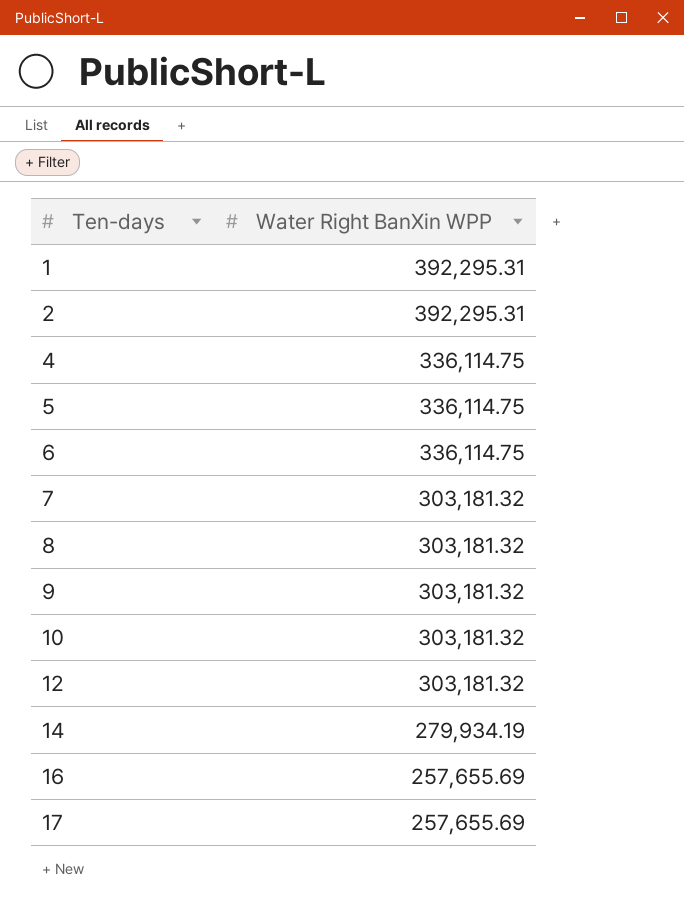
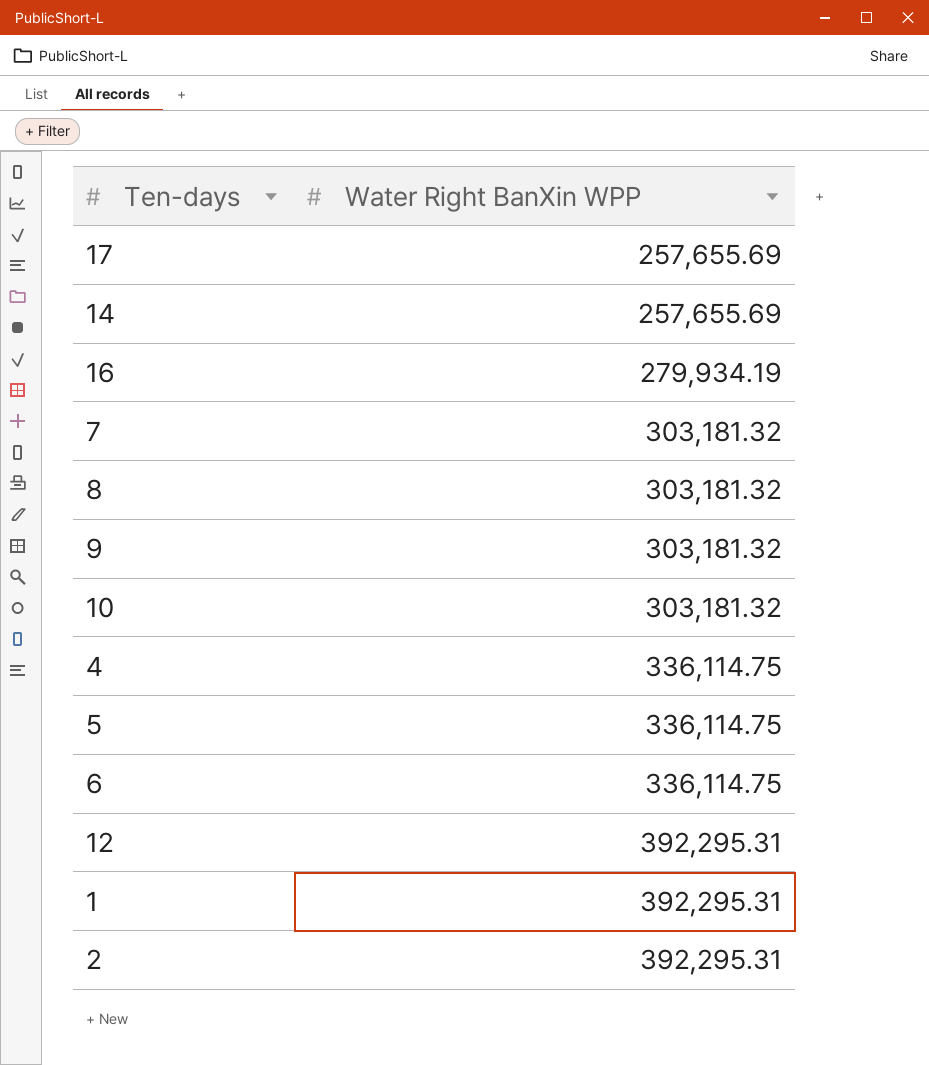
row order: Ten-days ascending -> Water Right BanXin WPP ascending
14 | Water Right BanXin WPP: 279,934.19 -> 257,655.69
16 | Water Right BanXin WPP: 257,655.69 -> 279,934.19
12 | Water Right BanXin WPP: 303,181.32 -> 392,295.31

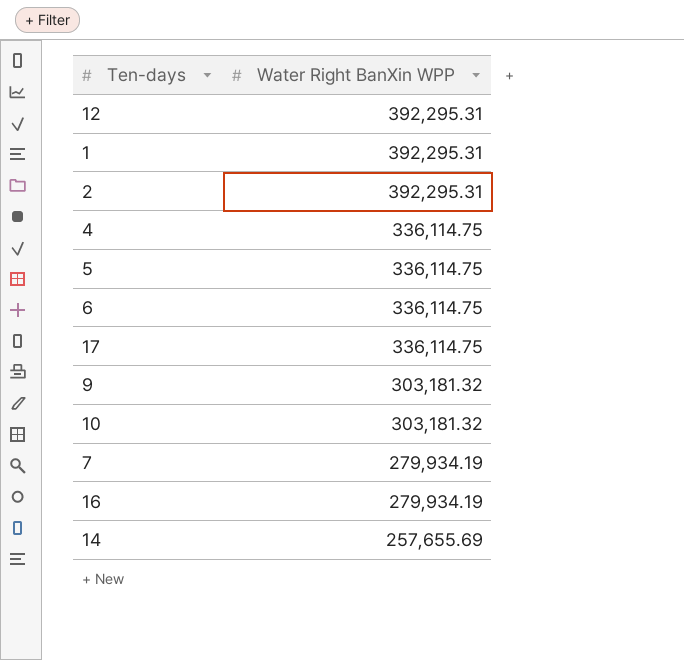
row order: Water Right BanXin WPP ascending -> Water Right BanXin WPP descending
row 8: 303,181.32 -> none
17 | Water Right BanXin WPP: 257,655.69 -> 336,114.75
7 | Water Right BanXin WPP: 303,181.32 -> 279,934.19

